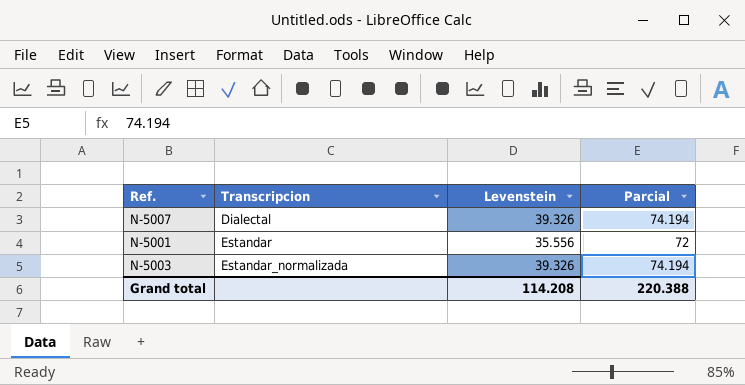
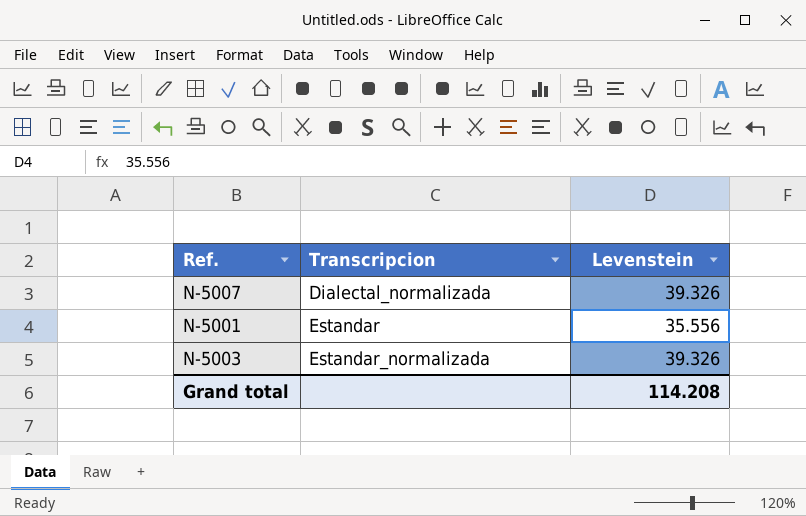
column Parcial | position: 4 -> none
N-5007 | Transcripcion: Dialectal -> Dialectal_normalizada

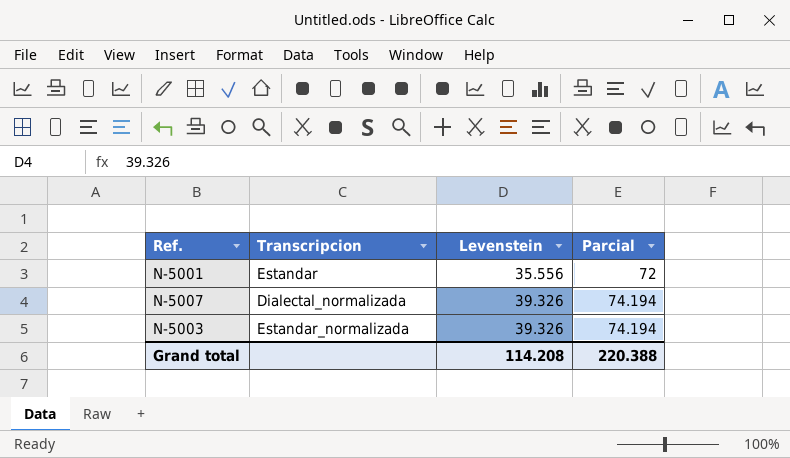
row order: Transcripcion ascending -> Levenstein ascending
column Parcial | position: none -> 4

